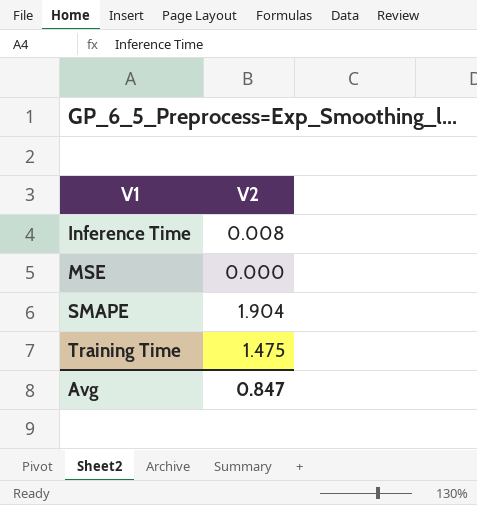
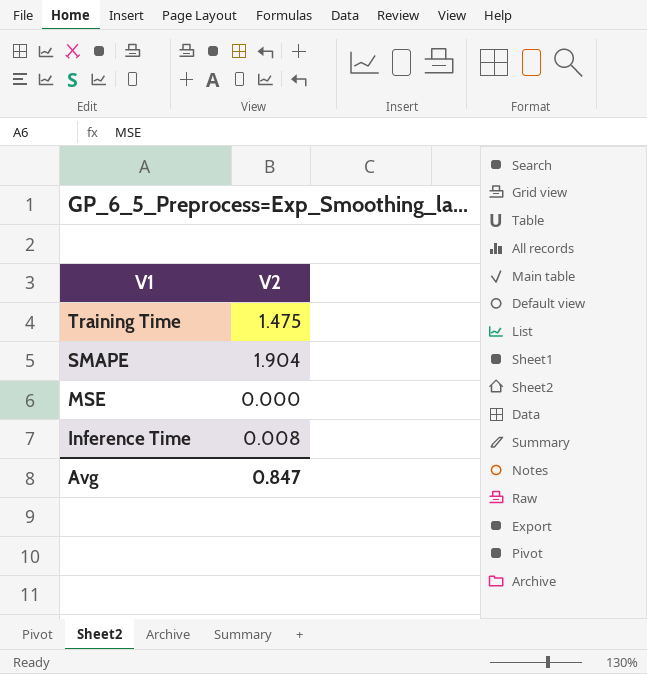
row order: V1 ascending -> V1 descending

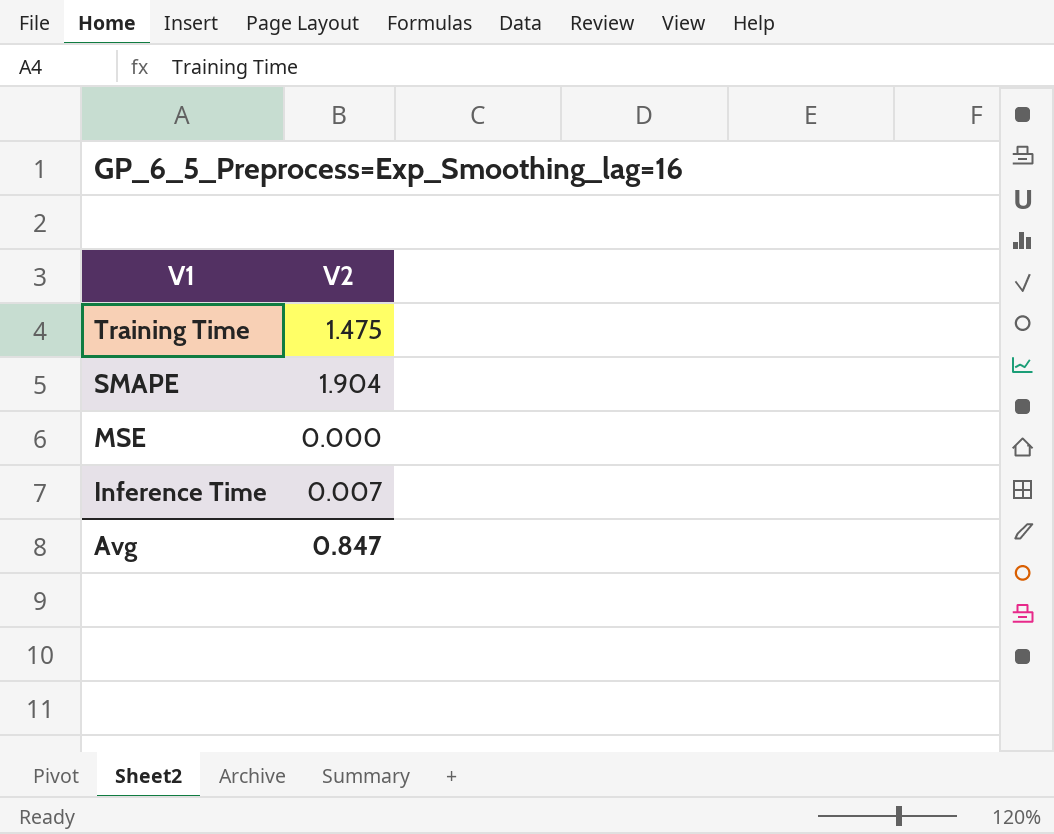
Inference Time | V2: 0.008 -> 0.007

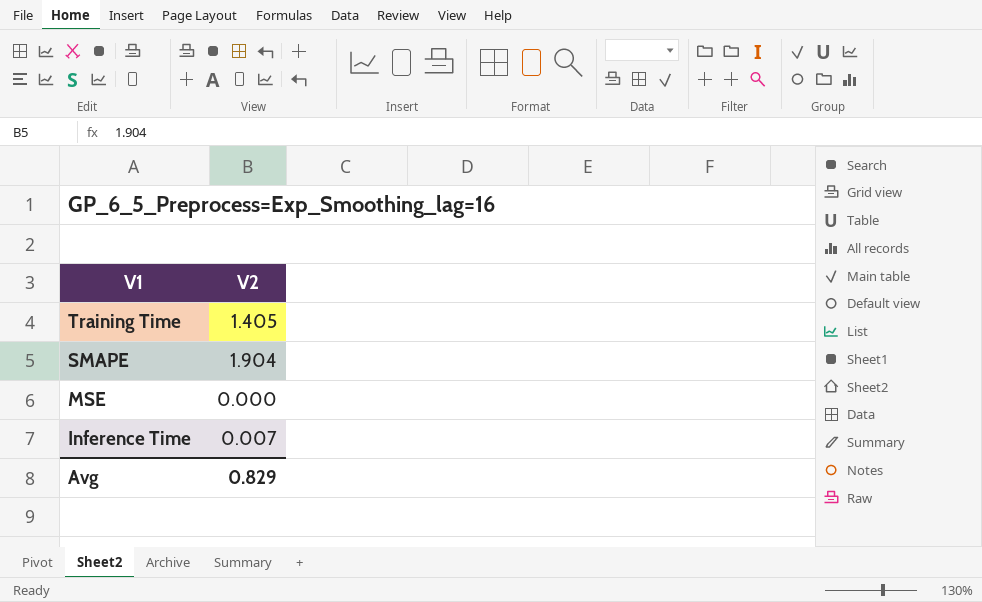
Training Time | V2: 1.475 -> 1.405
Avg | V2: 0.847 -> 0.829

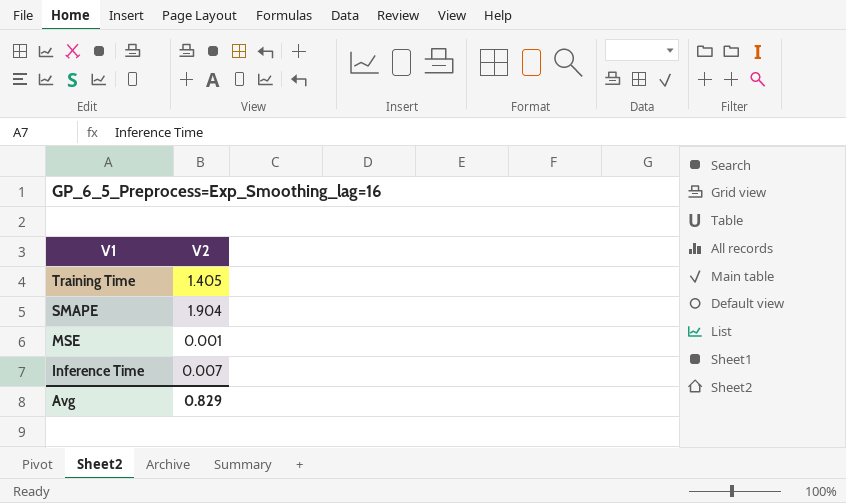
MSE | V2: 0.000 -> 0.001

